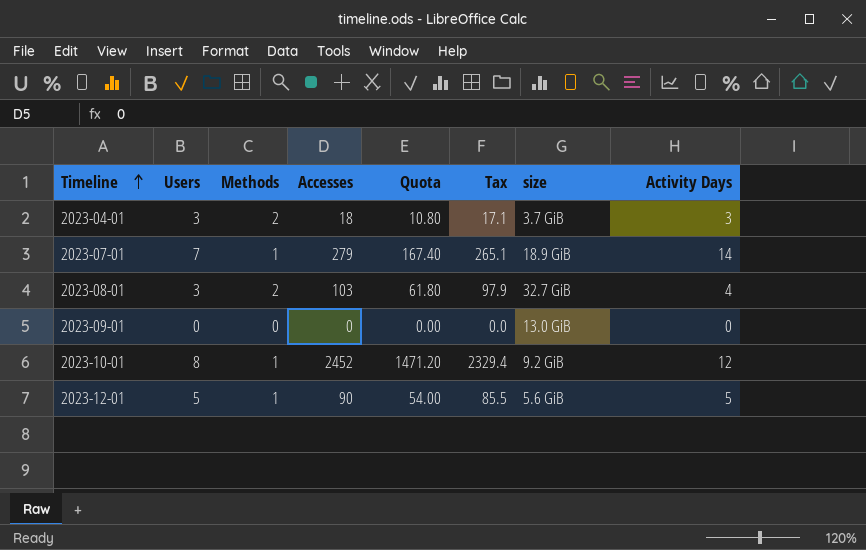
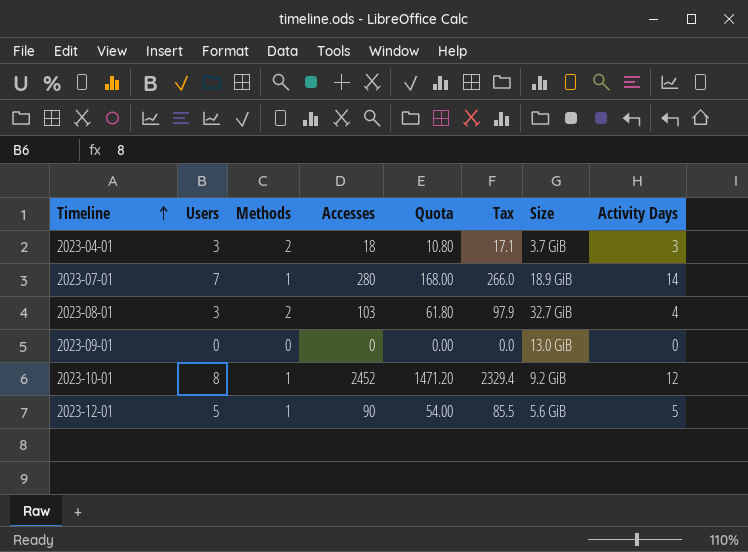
column name: size -> Size
2023-07-01 | Accesses: 279 -> 280
2023-07-01 | Quota: 167.40 -> 168.00
2023-07-01 | Tax: 265.1 -> 266.0

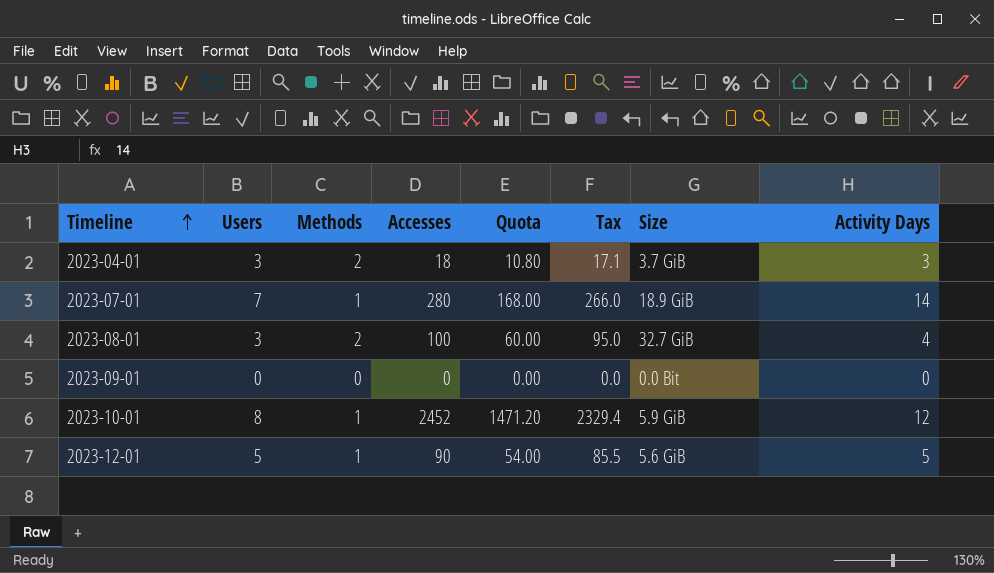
2023-08-01 | Accesses: 103 -> 100
2023-08-01 | Quota: 61.80 -> 60.00
2023-08-01 | Tax: 97.9 -> 95.0
2023-09-01 | Size: 13.0 GiB -> 0.0 Bit
2023-10-01 | Size: 9.2 GiB -> 5.9 GiB

